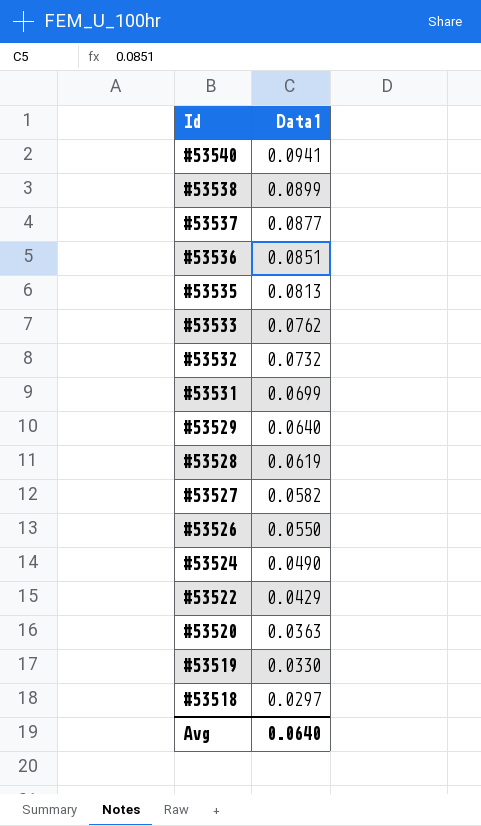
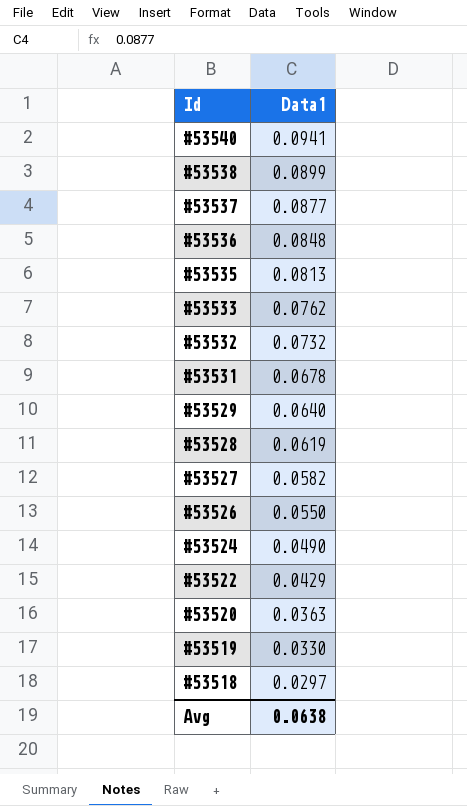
#53536 | Data1: 0.0851 -> 0.0848
#53531 | Data1: 0.0699 -> 0.0678
Avg | Data1: 0.0640 -> 0.0638

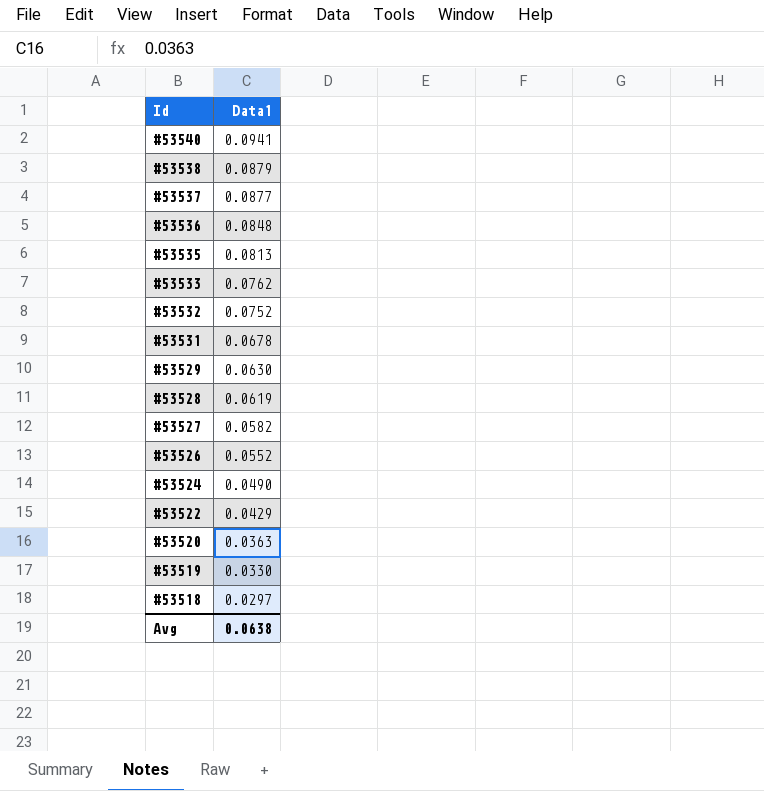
#53538 | Data1: 0.0899 -> 0.0879
#53532 | Data1: 0.0732 -> 0.0752
#53529 | Data1: 0.0640 -> 0.0630
#53526 | Data1: 0.0550 -> 0.0552

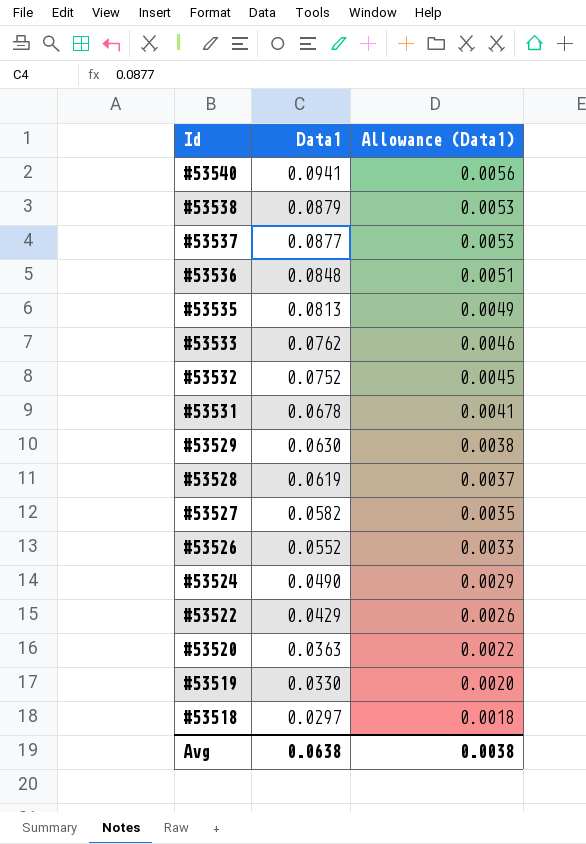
column Allowance (Data1) | formula: none -> [Data1] * 0.06

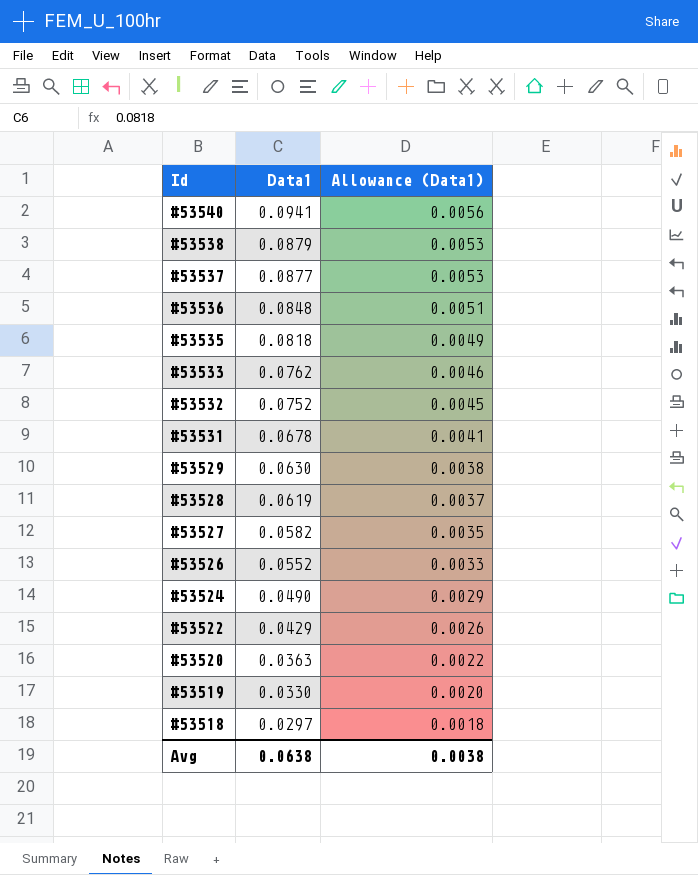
#53535 | Data1: 0.0813 -> 0.0818

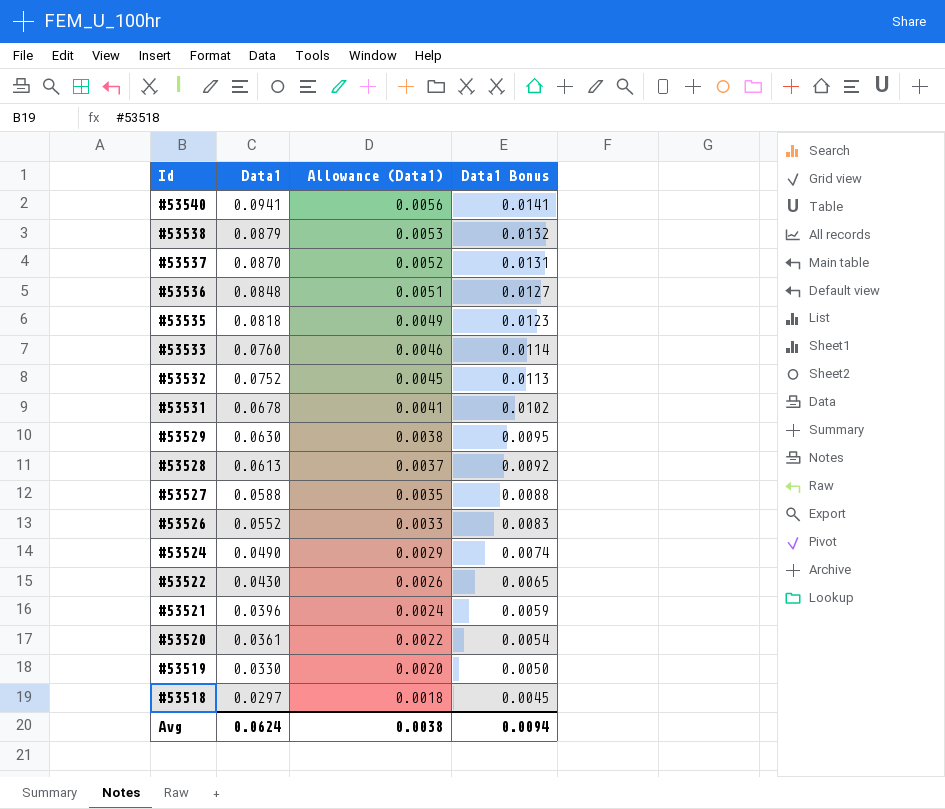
column Data1 Bonus | formula: none -> [Data1] * 0.15
#53537 | Data1: 0.0877 -> 0.0870
#53537 | Allowance (Data1): 0.0053 -> 0.0052
#53533 | Data1: 0.0762 -> 0.0760
#53528 | Data1: 0.0619 -> 0.0613
#53527 | Data1: 0.0582 -> 0.0588
#53522 | Data1: 0.0429 -> 0.0430
row #53521: none -> 0.0396 | 0.0024 | 0.0059
#53520 | Data1: 0.0363 -> 0.0361
Avg | Data1: 0.0638 -> 0.0624

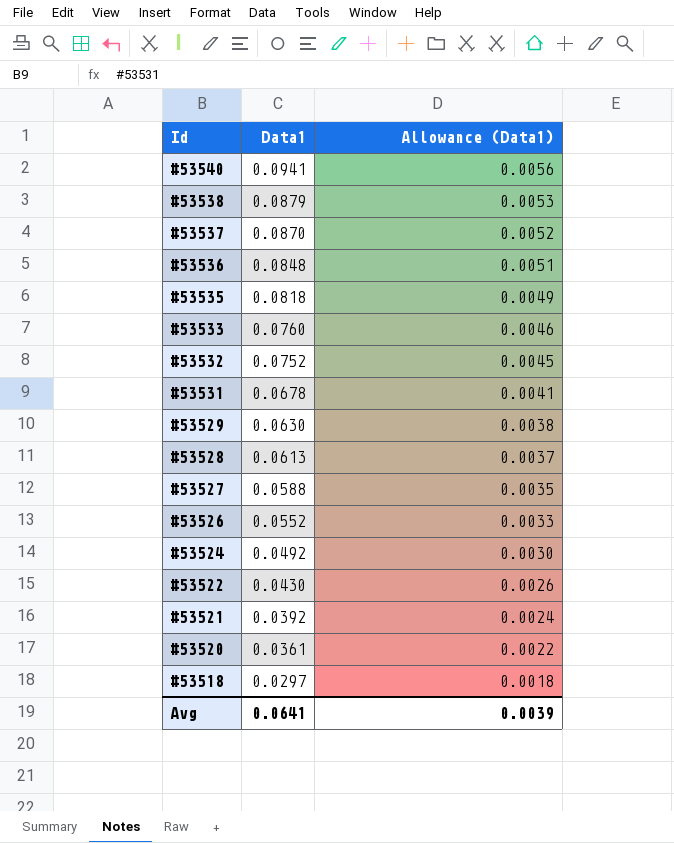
column Data1 Bonus | formula: [Data1] * 0.15 -> none
row #53519: 0.0330 | 0.0020 | 0.0050 -> none
#53524 | Data1: 0.0490 -> 0.0492
#53524 | Allowance (Data1): 0.0029 -> 0.0030
#53521 | Data1: 0.0396 -> 0.0392
Avg | Data1: 0.0624 -> 0.0641
Avg | Allowance (Data1): 0.0038 -> 0.0039

